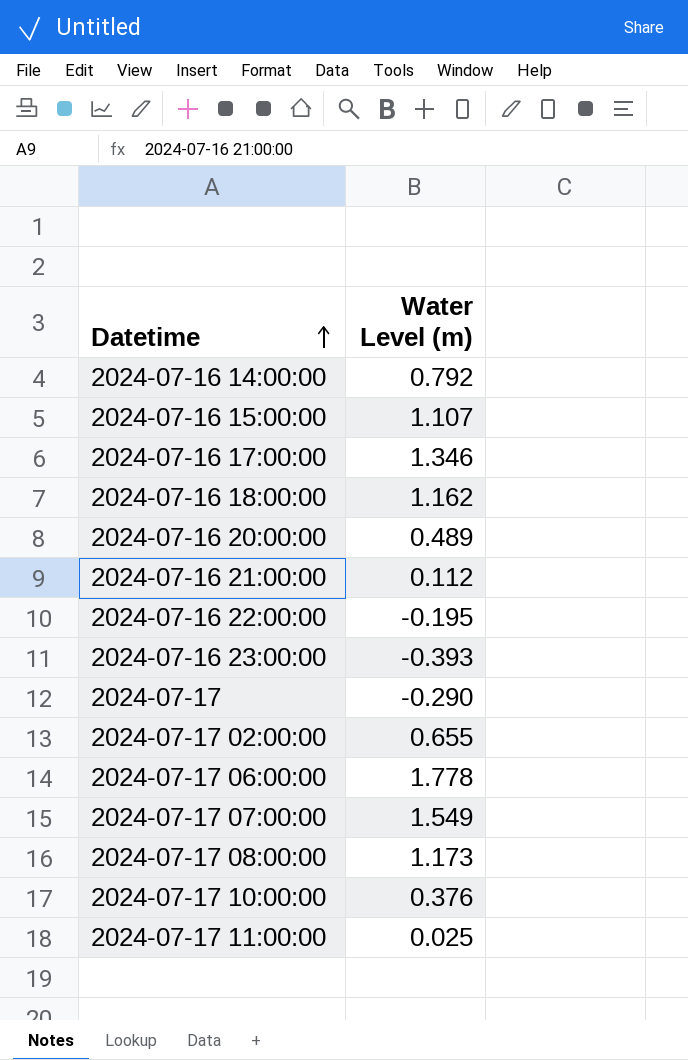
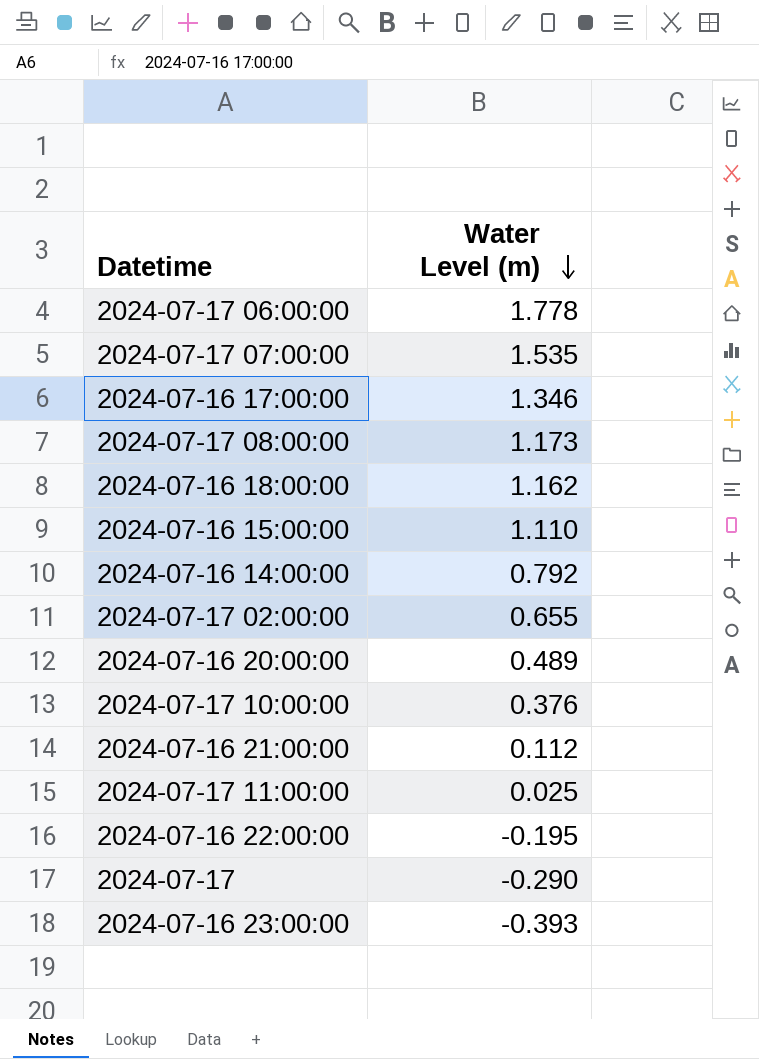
row order: Datetime ascending -> Water Level (m) descending
2024-07-17 07:00:00 | Water Level (m): 1.549 -> 1.535
2024-07-16 15:00:00 | Water Level (m): 1.107 -> 1.110

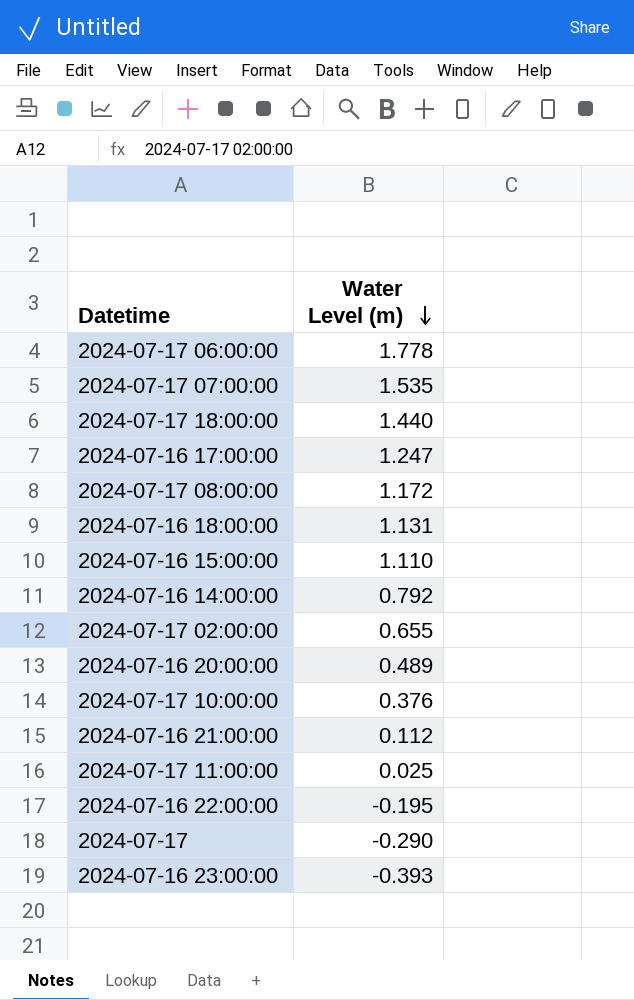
row 2024-07-17 18:00:00: none -> 1.440
2024-07-16 17:00:00 | Water Level (m): 1.346 -> 1.247
2024-07-17 08:00:00 | Water Level (m): 1.173 -> 1.172
2024-07-16 18:00:00 | Water Level (m): 1.162 -> 1.131

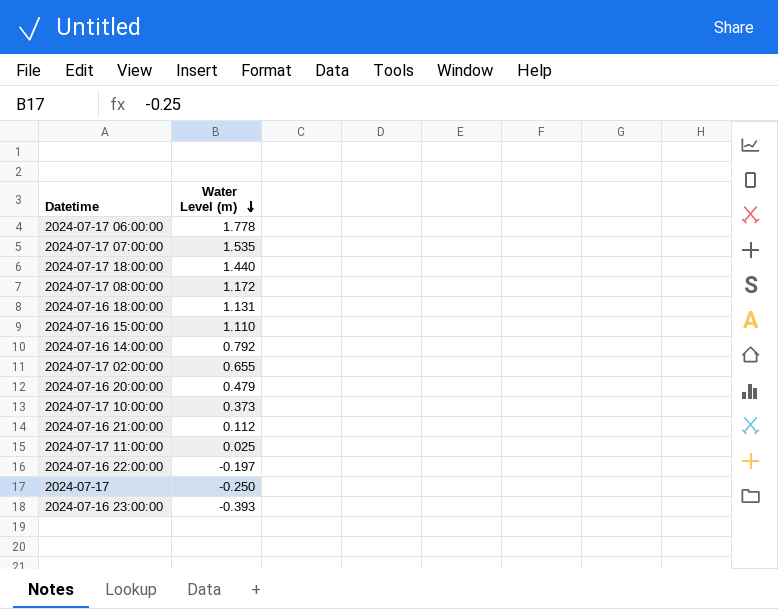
row 2024-07-16 17:00:00: 1.247 -> none
2024-07-16 20:00:00 | Water Level (m): 0.489 -> 0.479
2024-07-17 10:00:00 | Water Level (m): 0.376 -> 0.373
2024-07-16 22:00:00 | Water Level (m): -0.195 -> -0.197
2024-07-17 | Water Level (m): -0.290 -> -0.250

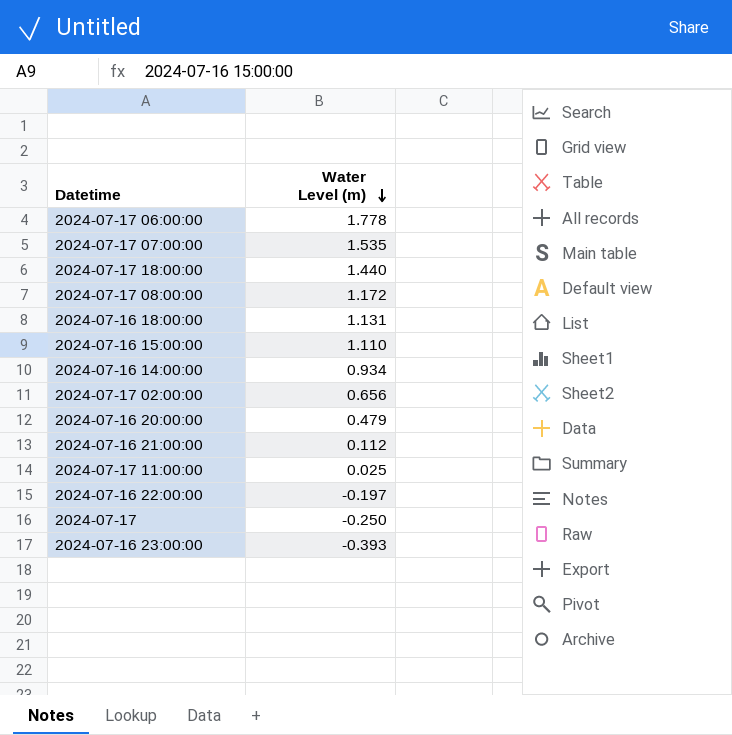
row 2024-07-17 10:00:00: 0.373 -> none
2024-07-16 14:00:00 | Water Level (m): 0.792 -> 0.934
2024-07-17 02:00:00 | Water Level (m): 0.655 -> 0.656

